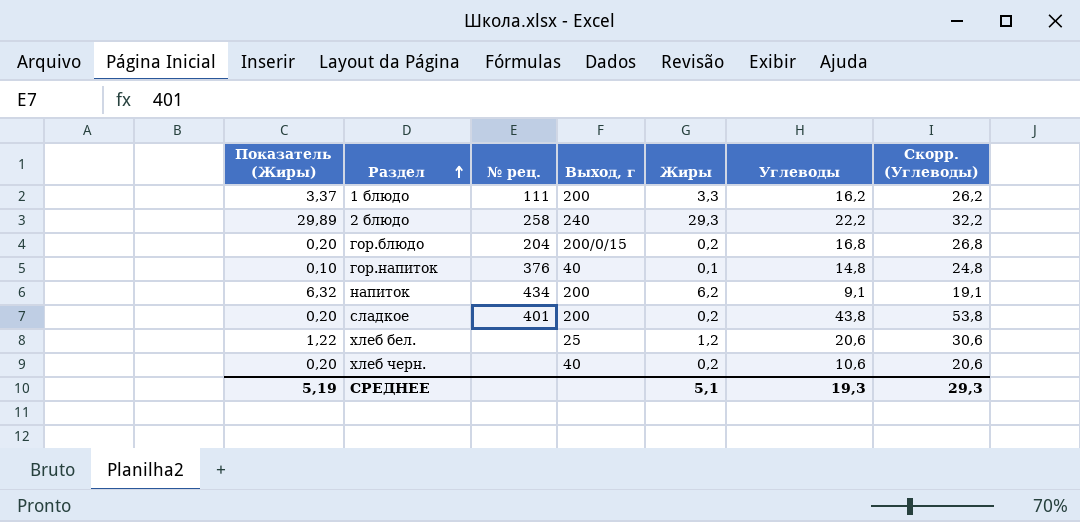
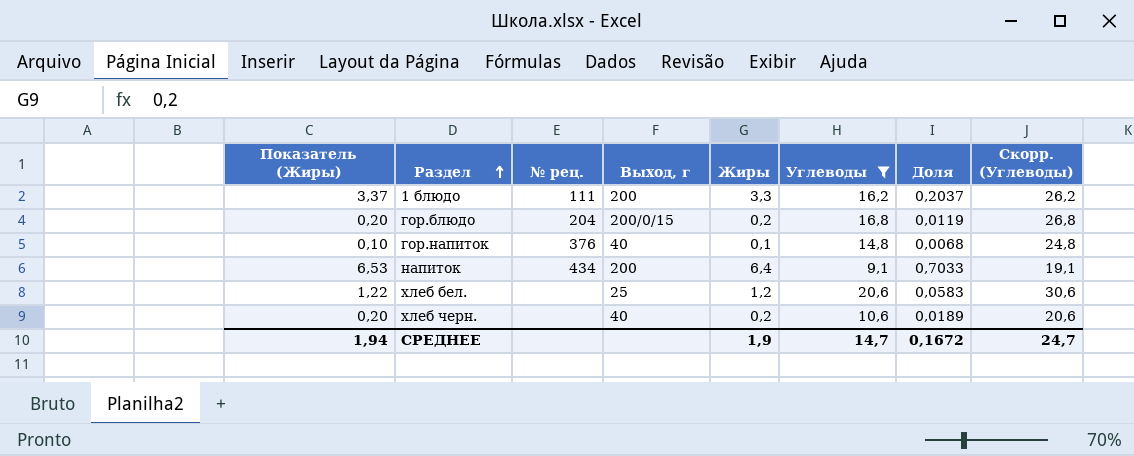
filter: none -> Углеводы <= 20,6
column Доля | formula: none -> [Жиры] / [Углеводы]
напиток | Показатель (Жиры): 6,32 -> 6,53
напиток | Жиры: 6,2 -> 6,4
СРЕДНЕЕ | Показатель (Жиры): 5,19 -> 1,94
СРЕДНЕЕ | Жиры: 5,1 -> 1,9
СРЕДНЕЕ | Углеводы: 19,3 -> 14,7
СРЕДНЕЕ | Скорр. (Углеводы): 29,3 -> 24,7

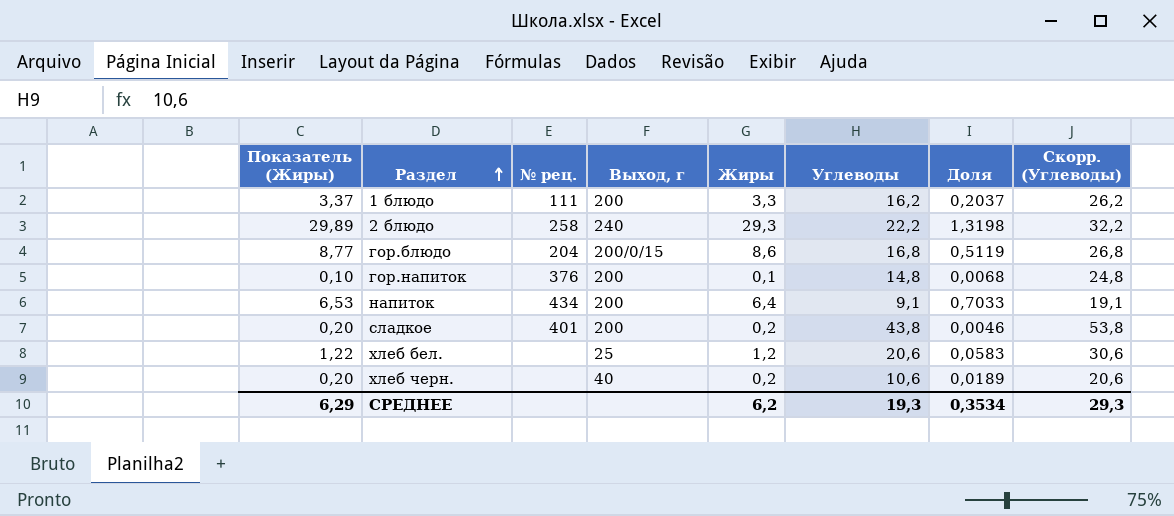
filter: Углеводы <= 20,6 -> none
гор.блюдо | Показатель (Жиры): 0,20 -> 8,77
гор.блюдо | Жиры: 0,2 -> 8,6
гор.блюдо | Доля: 0,0119 -> 0,5119
гор.напиток | Выход, г: 40 -> 200
СРЕДНЕЕ | Показатель (Жиры): 1,94 -> 6,29
СРЕДНЕЕ | Жиры: 1,9 -> 6,2
СРЕДНЕЕ | Углеводы: 14,7 -> 19,3
СРЕДНЕЕ | Доля: 0,1672 -> 0,3534
СРЕДНЕЕ | Скорр. (Углеводы): 24,7 -> 29,3

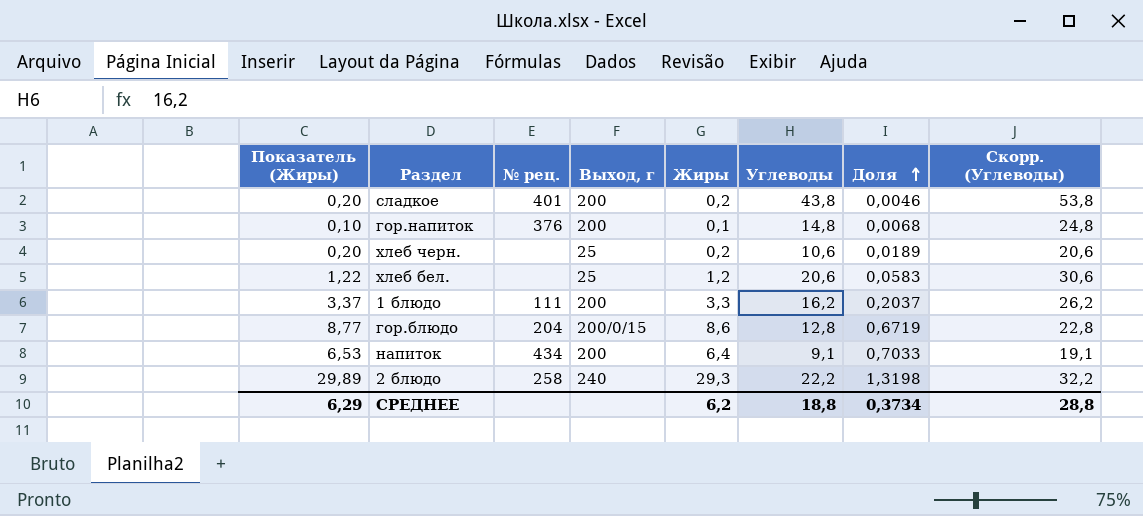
row order: Раздел ascending -> Доля ascending
хлеб черн. | Выход, г: 40 -> 25
гор.блюдо | Углеводы: 16,8 -> 12,8
гор.блюдо | Доля: 0,5119 -> 0,6719
гор.блюдо | Скорр. (Углеводы): 26,8 -> 22,8
СРЕДНЕЕ | Углеводы: 19,3 -> 18,8
СРЕДНЕЕ | Доля: 0,3534 -> 0,3734
СРЕДНЕЕ | Скорр. (Углеводы): 29,3 -> 28,8

